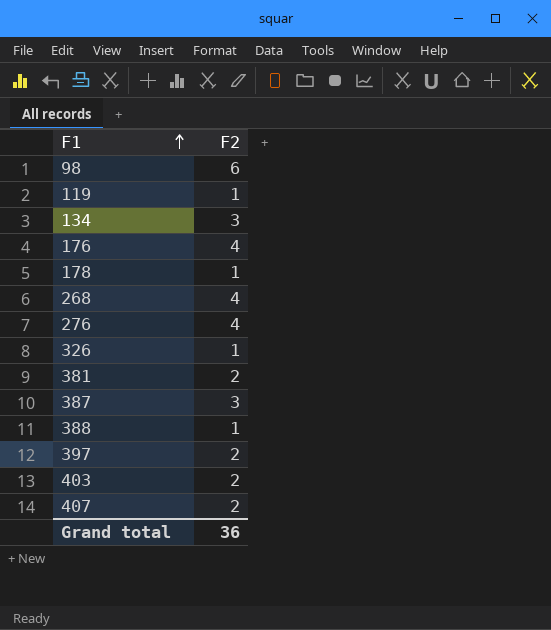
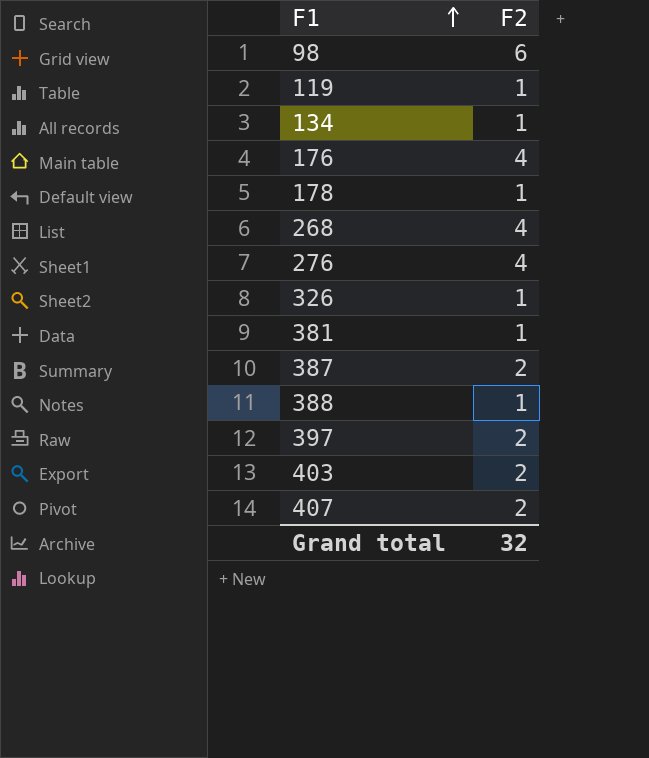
134 | F2: 3 -> 1
381 | F2: 2 -> 1
387 | F2: 3 -> 2
Grand total | F2: 36 -> 32

